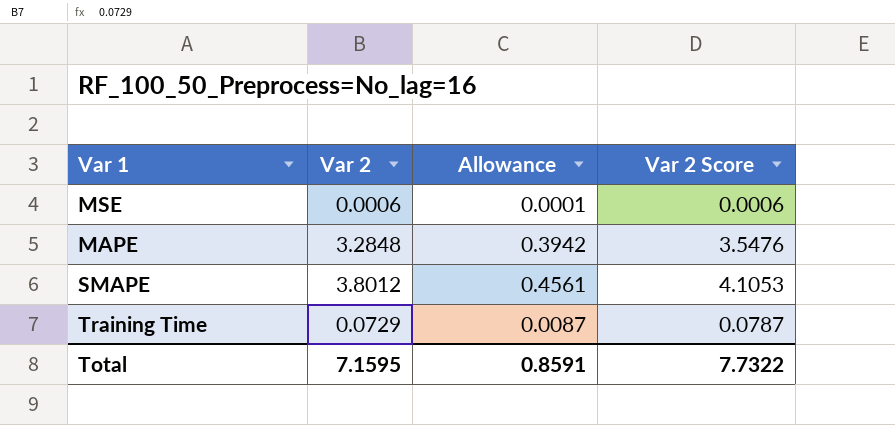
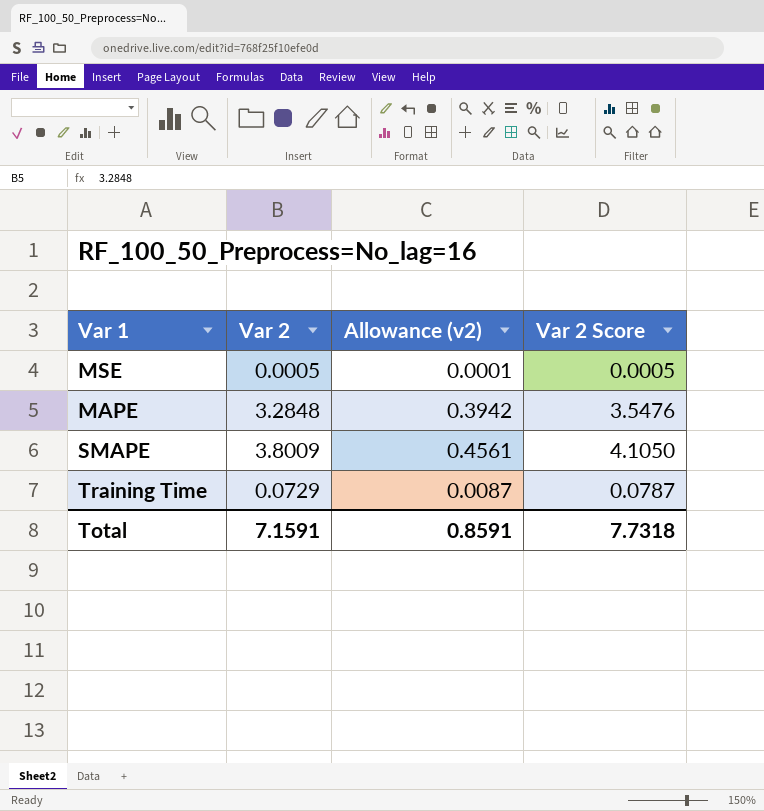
column name: Allowance -> Allowance (v2)
MSE | Var 2: 0.0006 -> 0.0005
MSE | Var 2 Score: 0.0006 -> 0.0005
SMAPE | Var 2: 3.8012 -> 3.8009
SMAPE | Var 2 Score: 4.1053 -> 4.1050
Total | Var 2: 7.1595 -> 7.1591
Total | Var 2 Score: 7.7322 -> 7.7318

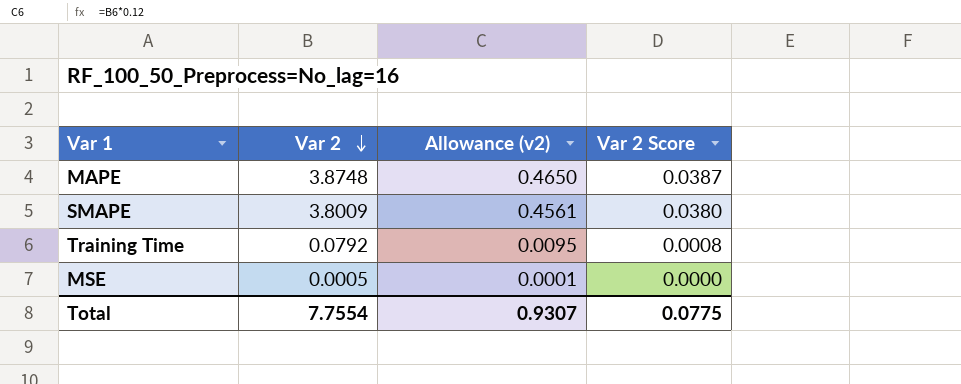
row order: none -> Var 2 descending
column Var 2 Score | formula: [Var 2] * 1.08 -> [Var 2] * 0.01
MAPE | Var 2: 3.2848 -> 3.8748
MAPE | Allowance (v2): 0.3942 -> 0.4650
Training Time | Var 2: 0.0729 -> 0.0792
Training Time | Allowance (v2): 0.0087 -> 0.0095
Total | Var 2: 7.1591 -> 7.7554
Total | Allowance (v2): 0.8591 -> 0.9307
Total | Var 2 Score: 7.7318 -> 0.0775

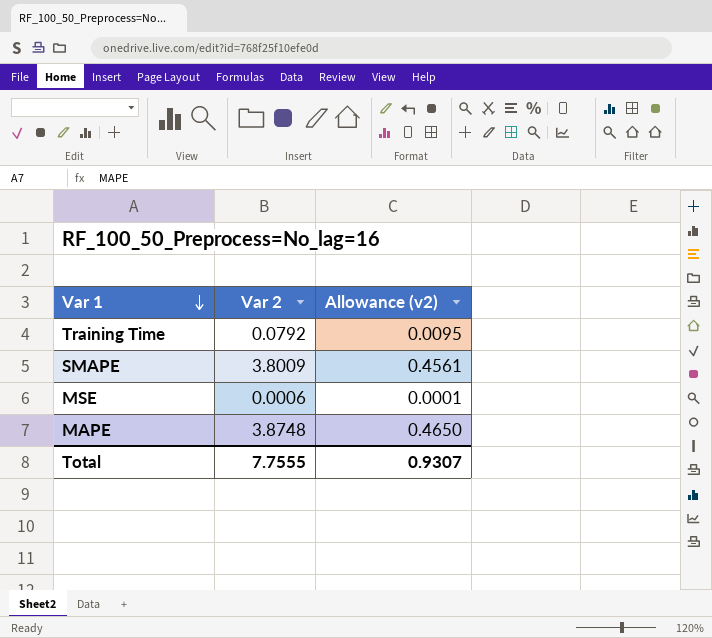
row order: Var 2 descending -> Var 1 descending
column Var 2 Score | formula: [Var 2] * 0.01 -> none
MSE | Var 2: 0.0005 -> 0.0006
Total | Var 2: 7.7554 -> 7.7555

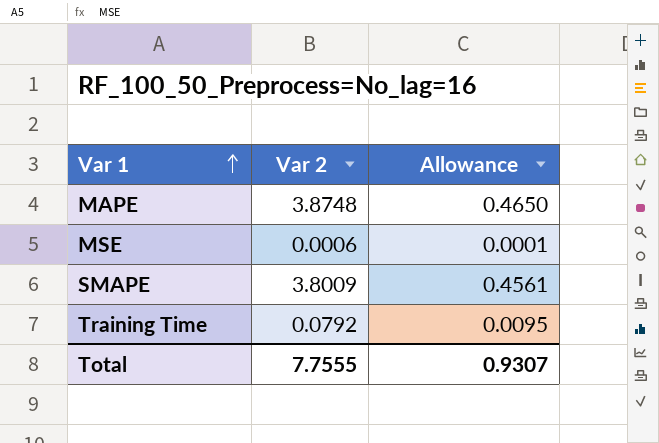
row order: Var 1 descending -> Var 1 ascending
column name: Allowance (v2) -> Allowance

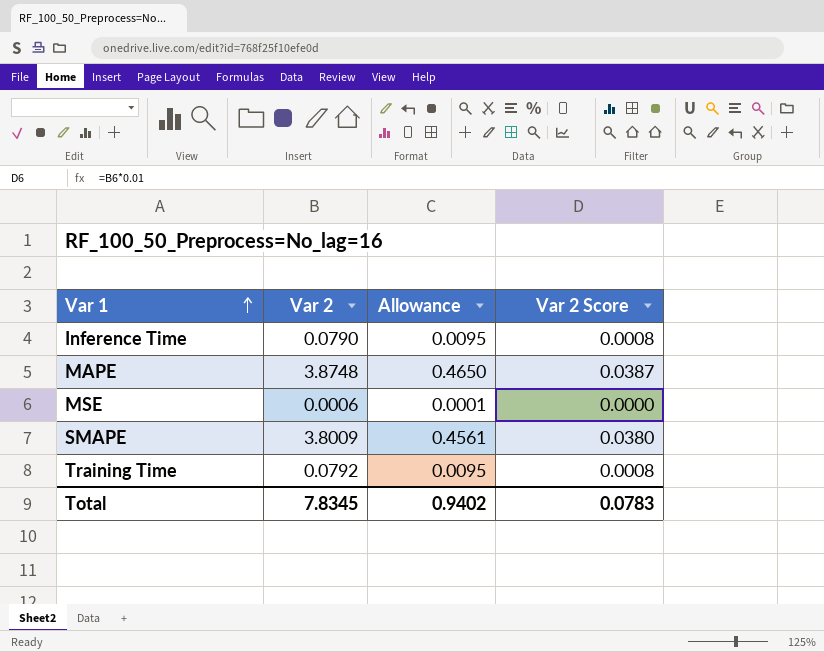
column Var 2 Score | formula: none -> [Var 2] * 0.01
row Inference Time: none -> 0.0790 | 0.0095 | 0.0008
Total | Var 2: 7.7555 -> 7.8345
Total | Allowance: 0.9307 -> 0.9402

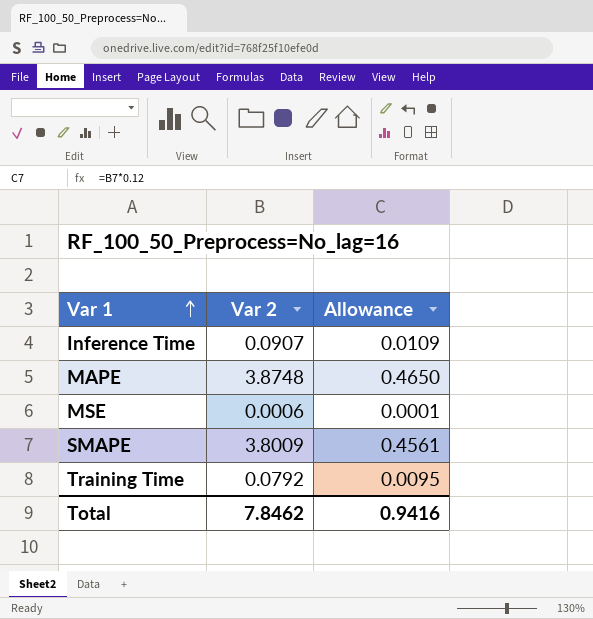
column Var 2 Score | formula: [Var 2] * 0.01 -> none
Inference Time | Var 2: 0.0790 -> 0.0907
Inference Time | Allowance: 0.0095 -> 0.0109
Total | Var 2: 7.8345 -> 7.8462
Total | Allowance: 0.9402 -> 0.9416

